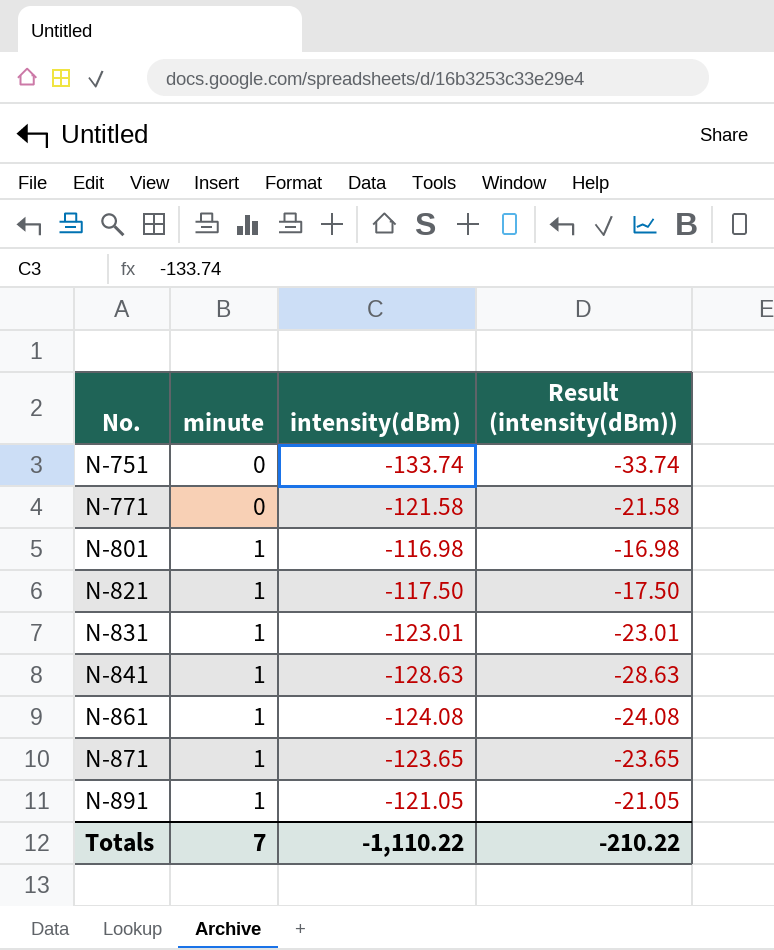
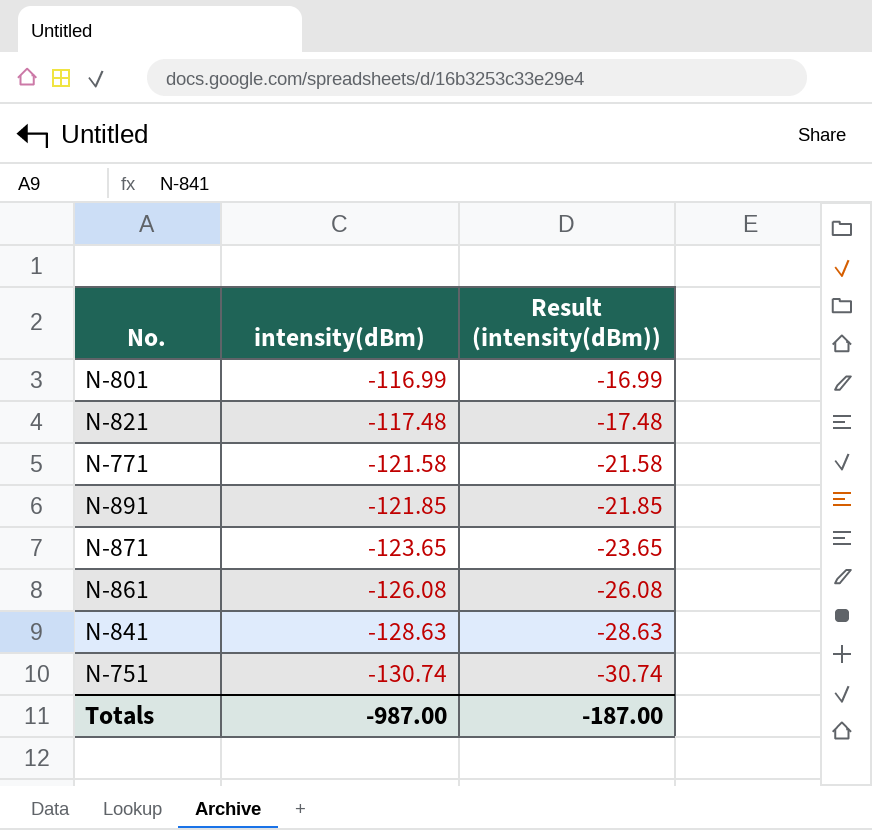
row order: No. ascending -> intensity(dBm) descending
column minute | position: 2 -> none
row N-831: 1 | -123.01 | -23.01 -> none
N-801 | intensity(dBm): -116.98 -> -116.99
N-801 | Result (intensity(dBm)): -16.98 -> -16.99
N-821 | intensity(dBm): -117.50 -> -117.48
N-821 | Result (intensity(dBm)): -17.50 -> -17.48
N-891 | intensity(dBm): -121.05 -> -121.85
N-891 | Result (intensity(dBm)): -21.05 -> -21.85
N-861 | intensity(dBm): -124.08 -> -126.08
N-861 | Result (intensity(dBm)): -24.08 -> -26.08
N-751 | intensity(dBm): -133.74 -> -130.74
N-751 | Result (intensity(dBm)): -33.74 -> -30.74
Totals | intensity(dBm): -1,110.22 -> -987.00
Totals | Result (intensity(dBm)): -210.22 -> -187.00

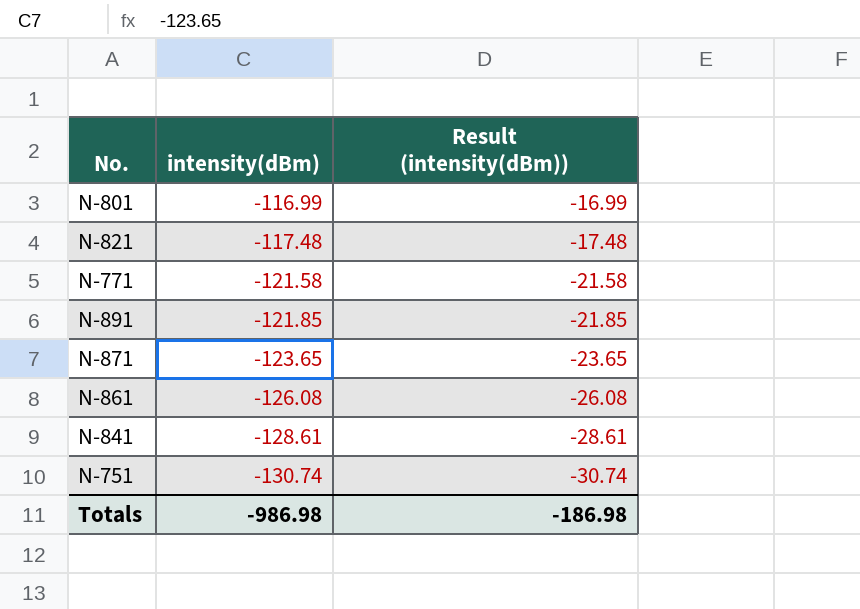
N-841 | intensity(dBm): -128.63 -> -128.61
N-841 | Result (intensity(dBm)): -28.63 -> -28.61
Totals | intensity(dBm): -987.00 -> -986.98
Totals | Result (intensity(dBm)): -187.00 -> -186.98

